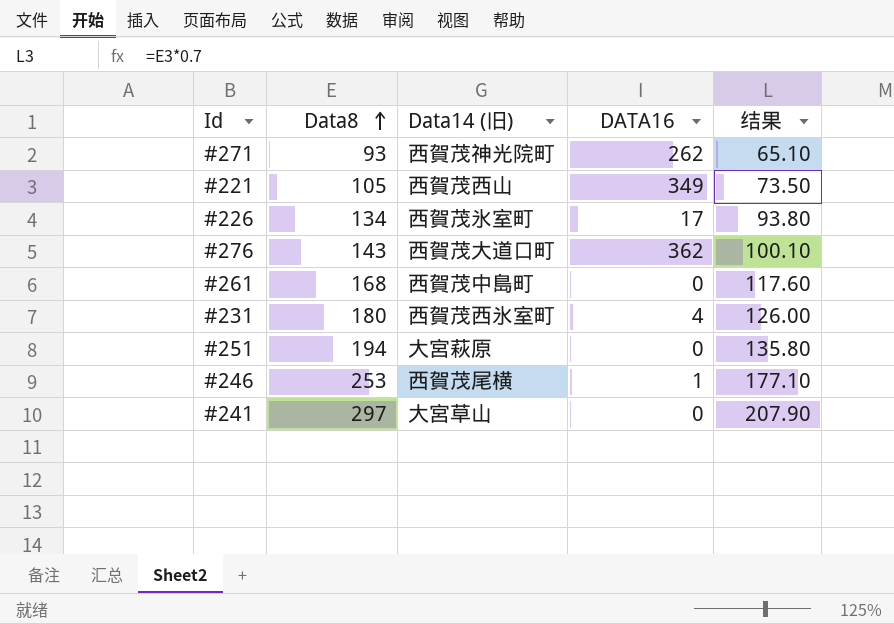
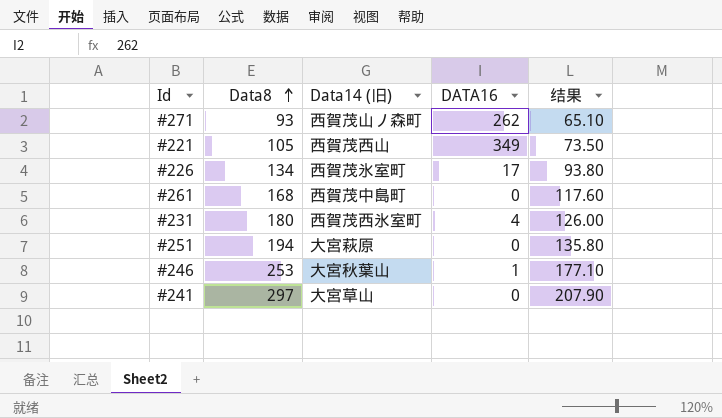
row #276: 143 | 西賀茂大道口町 | 362 | 100.10 -> none
#271 | Data14 (旧): 西賀茂神光院町 -> 西賀茂山ノ森町
#246 | Data14 (旧): 西賀茂尾横 -> 大宮秋葉山

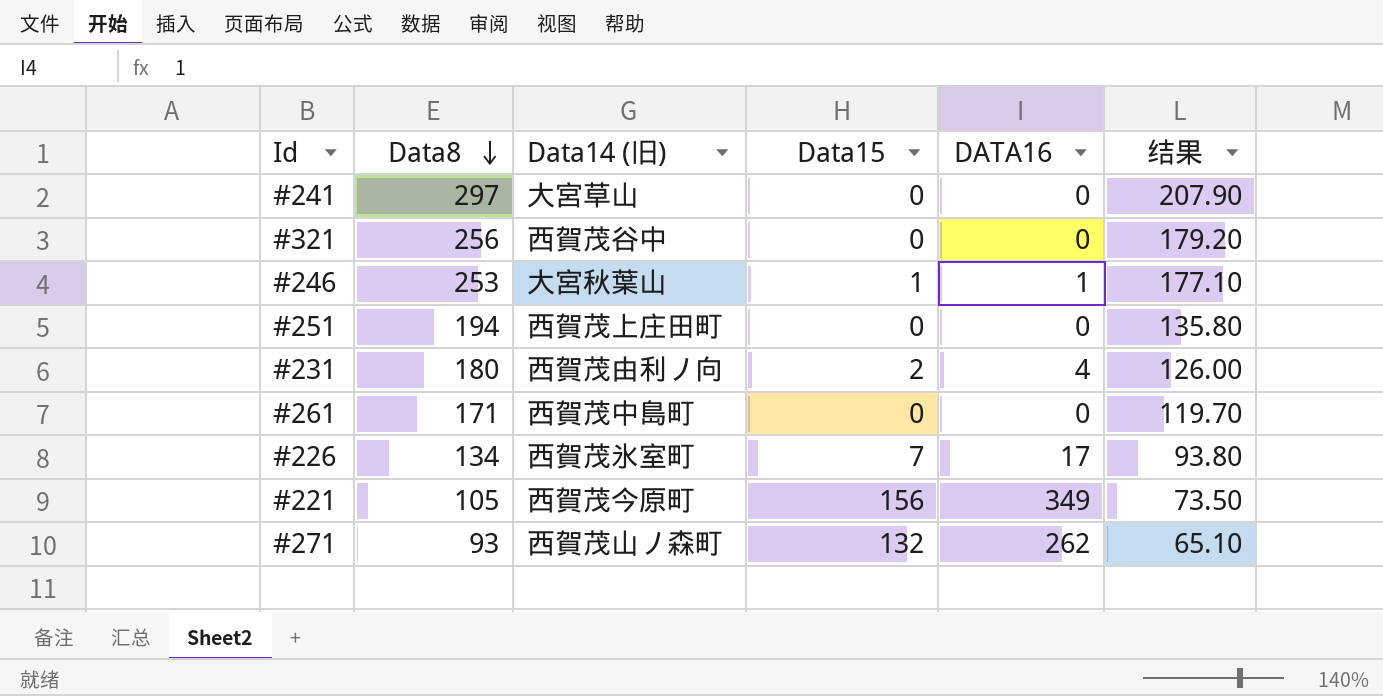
row order: Data8 ascending -> Data8 descending
column Data15 | position: none -> 4
row #321: none -> 256 | 西賀茂谷中 | 0 | 0 | 179.20
#251 | Data14 (旧): 大宮萩原 -> 西賀茂上庄田町
#231 | Data14 (旧): 西賀茂西氷室町 -> 西賀茂由利ノ向
#261 | Data8: 168 -> 171
#261 | 结果: 117.60 -> 119.70
#221 | Data14 (旧): 西賀茂西山 -> 西賀茂今原町

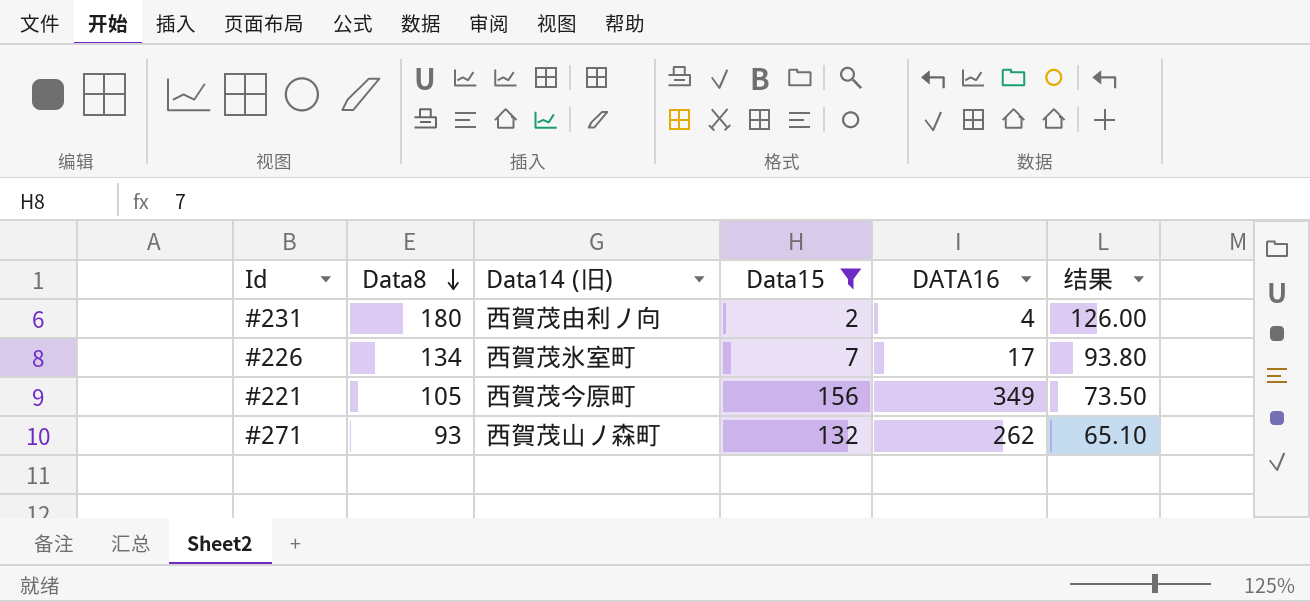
filter: none -> Data15 >= 2

